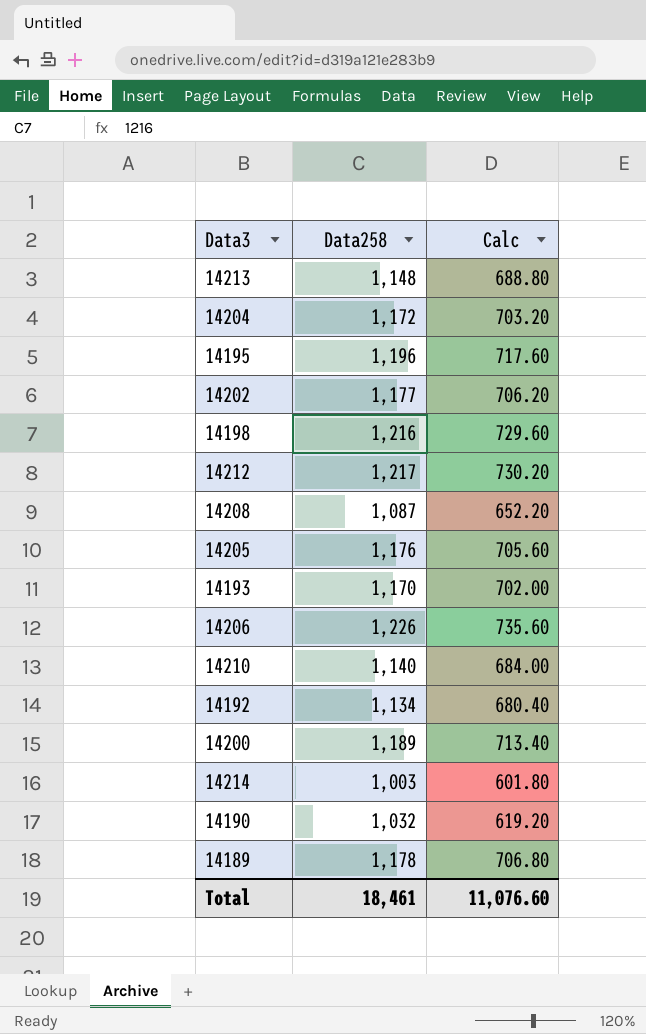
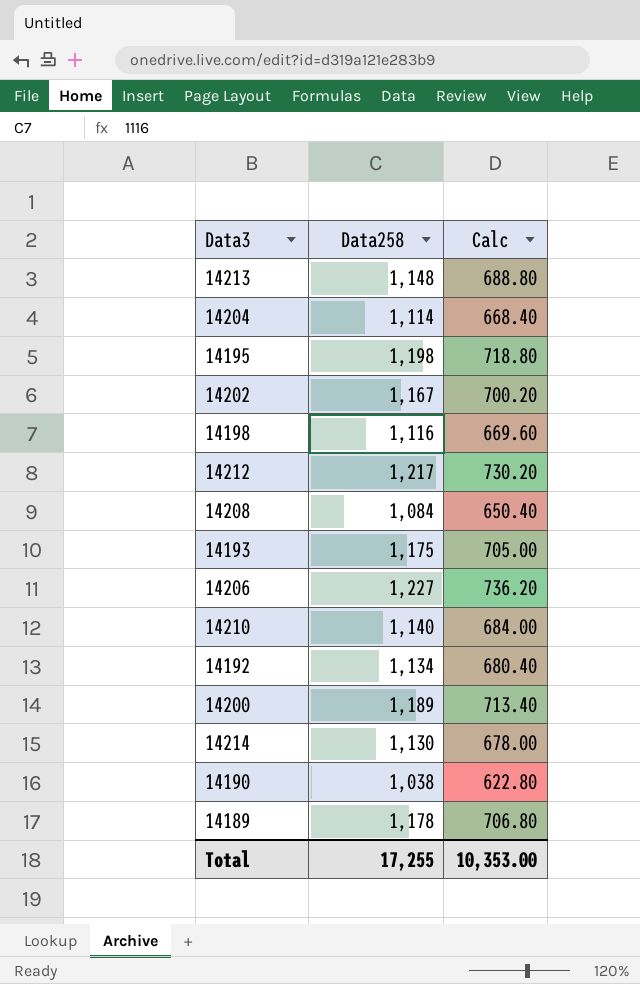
row 14205: 1,176 | 705.60 -> none
14204 | Data258: 1,172 -> 1,114
14204 | Calc: 703.20 -> 668.40
14195 | Data258: 1,196 -> 1,198
14195 | Calc: 717.60 -> 718.80
14202 | Data258: 1,177 -> 1,167
14202 | Calc: 706.20 -> 700.20
14198 | Data258: 1,216 -> 1,116
14198 | Calc: 729.60 -> 669.60
14208 | Data258: 1,087 -> 1,084
14208 | Calc: 652.20 -> 650.40
14193 | Data258: 1,170 -> 1,175
14193 | Calc: 702.00 -> 705.00
14206 | Data258: 1,226 -> 1,227
14206 | Calc: 735.60 -> 736.20
14214 | Data258: 1,003 -> 1,130
14214 | Calc: 601.80 -> 678.00
14190 | Data258: 1,032 -> 1,038
14190 | Calc: 619.20 -> 622.80
Total | Data258: 18,461 -> 17,255
Total | Calc: 11,076.60 -> 10,353.00

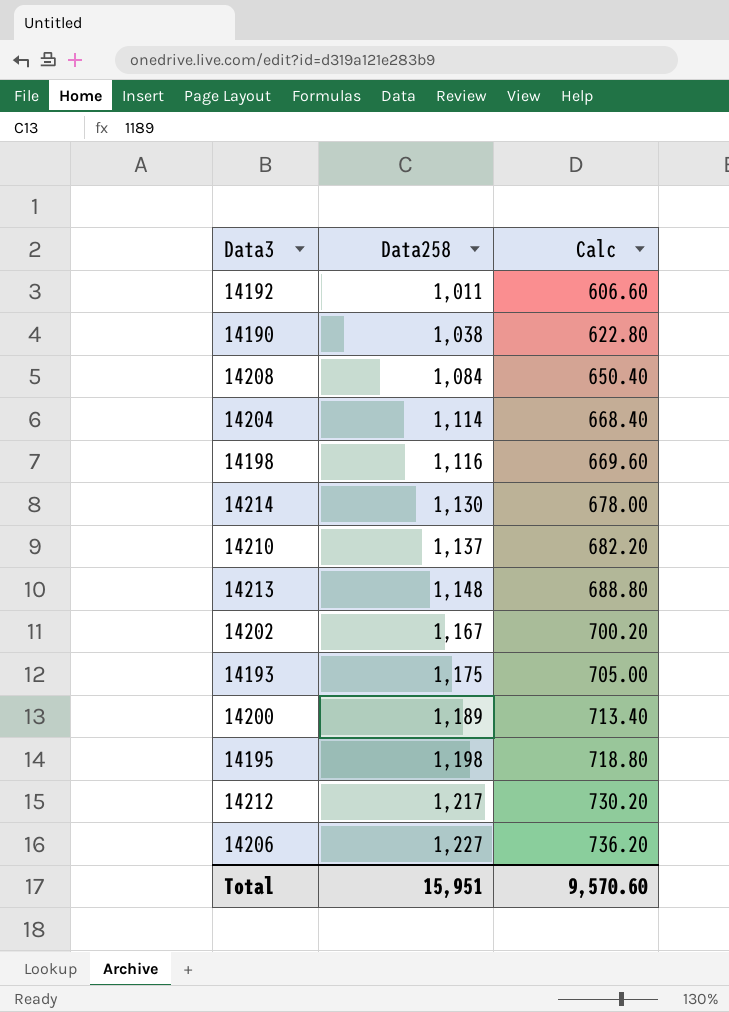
row order: none -> Data258 ascending
row 14189: 1,178 | 706.80 -> none
14192 | Data258: 1,134 -> 1,011
14192 | Calc: 680.40 -> 606.60
14210 | Data258: 1,140 -> 1,137
14210 | Calc: 684.00 -> 682.20
Total | Data258: 17,255 -> 15,951
Total | Calc: 10,353.00 -> 9,570.60

